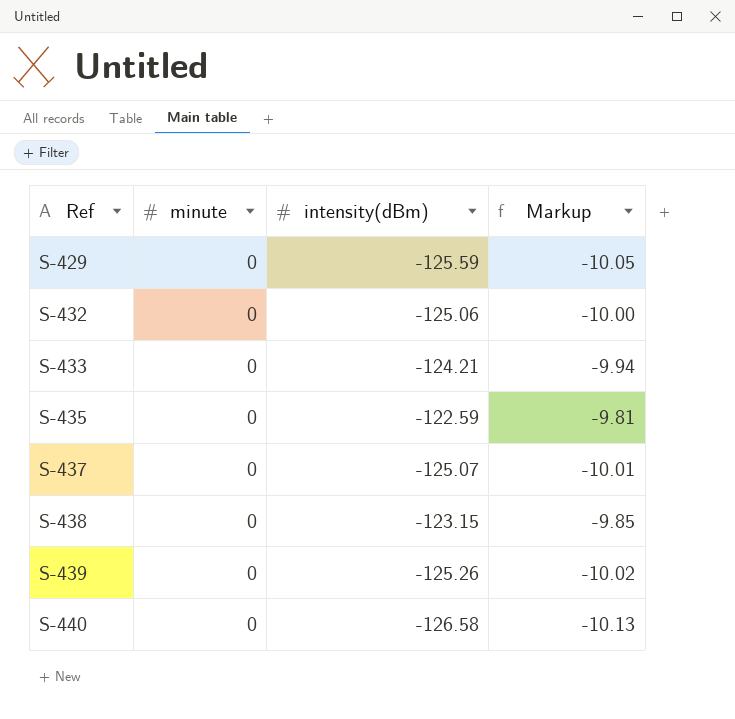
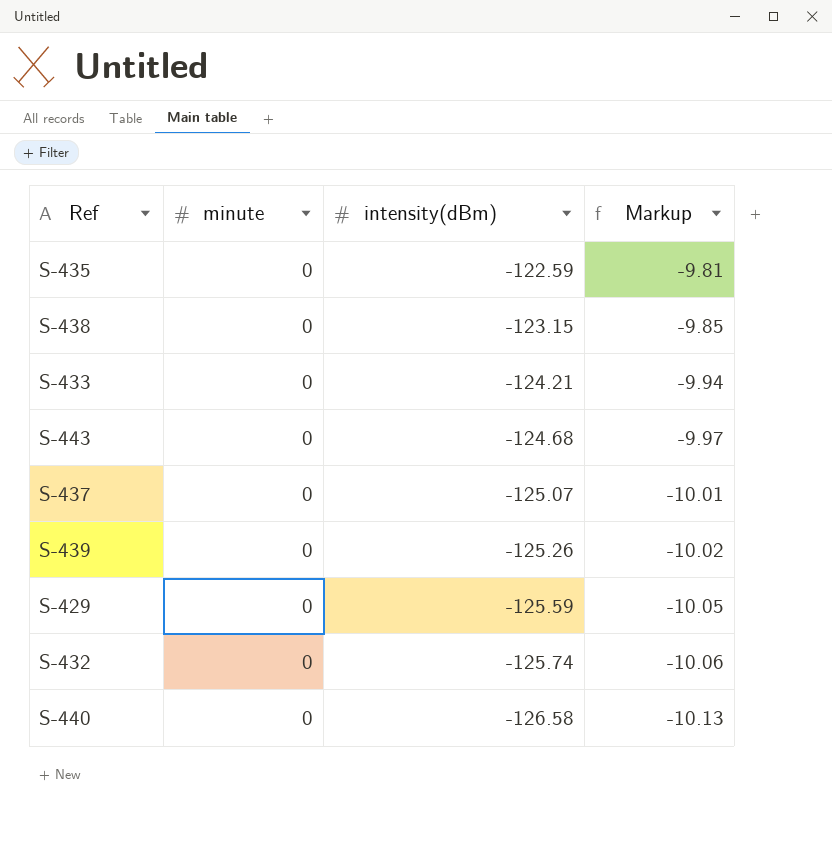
row order: Ref ascending -> intensity(dBm) descending
row S-443: none -> 0 | -124.68 | -9.97
S-432 | intensity(dBm): -125.06 -> -125.74
S-432 | Markup: -10.00 -> -10.06

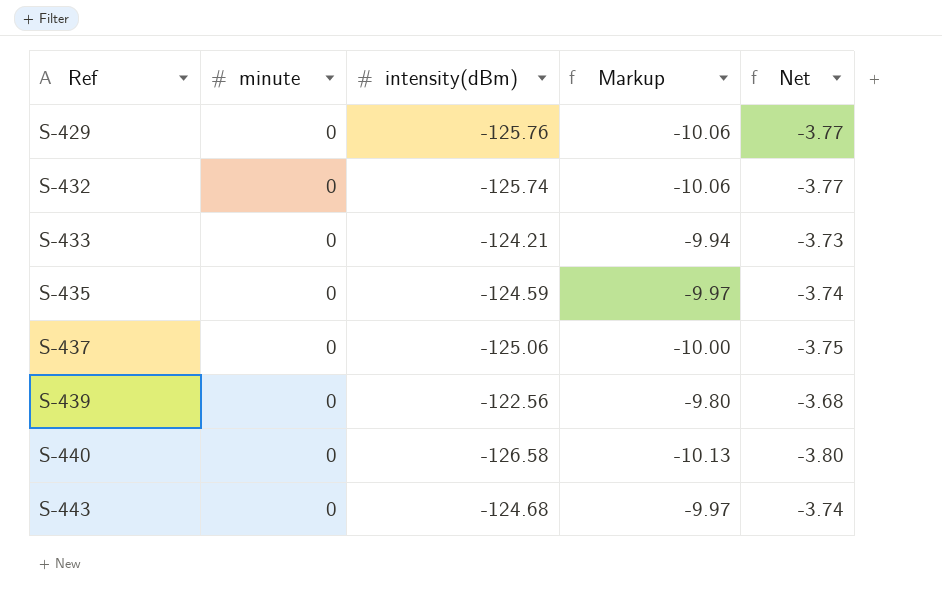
row order: intensity(dBm) descending -> Ref ascending
column Net | formula: none -> [intensity(dBm)] * 0.03
row S-438: 0 | -123.15 | -9.85 -> none
S-429 | intensity(dBm): -125.59 -> -125.76
S-429 | Markup: -10.05 -> -10.06
S-435 | intensity(dBm): -122.59 -> -124.59
S-435 | Markup: -9.81 -> -9.97
S-437 | intensity(dBm): -125.07 -> -125.06
S-437 | Markup: -10.01 -> -10.00
S-439 | intensity(dBm): -125.26 -> -122.56
S-439 | Markup: -10.02 -> -9.80

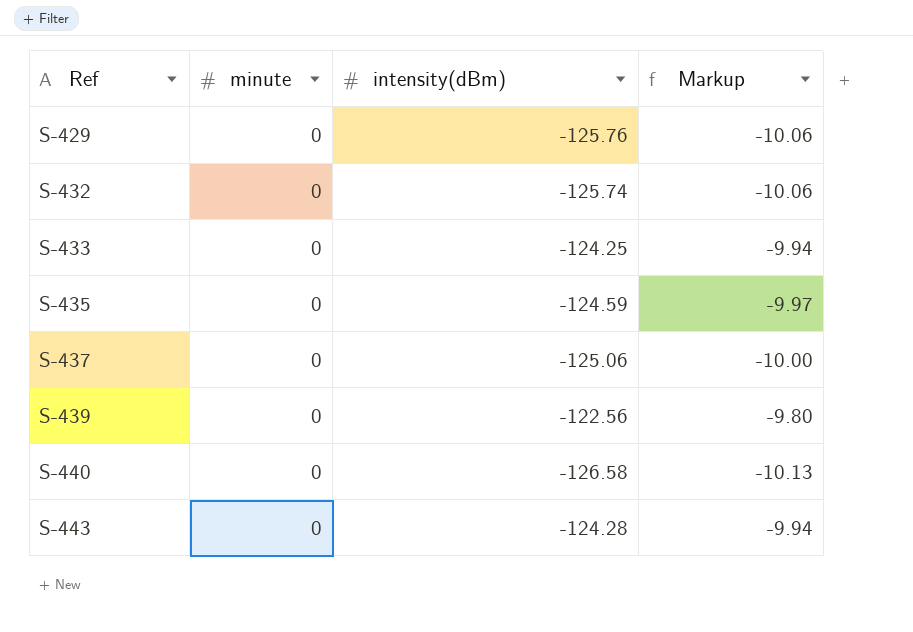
column Net | formula: [intensity(dBm)] * 0.03 -> none
S-433 | intensity(dBm): -124.21 -> -124.25
S-443 | intensity(dBm): -124.68 -> -124.28
S-443 | Markup: -9.97 -> -9.94

